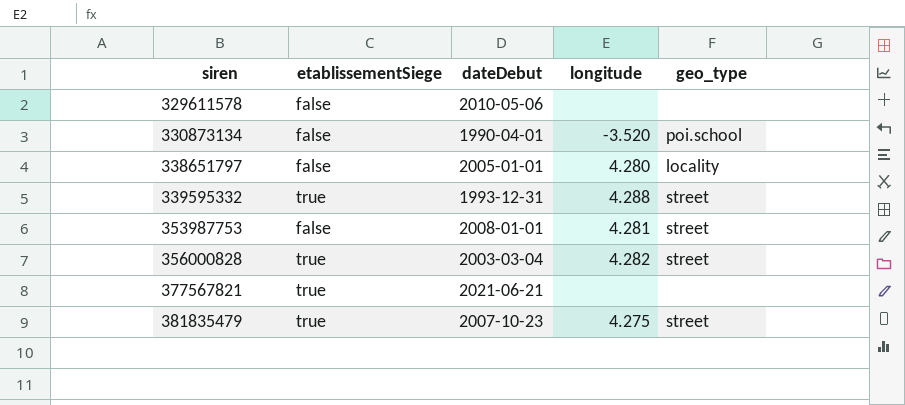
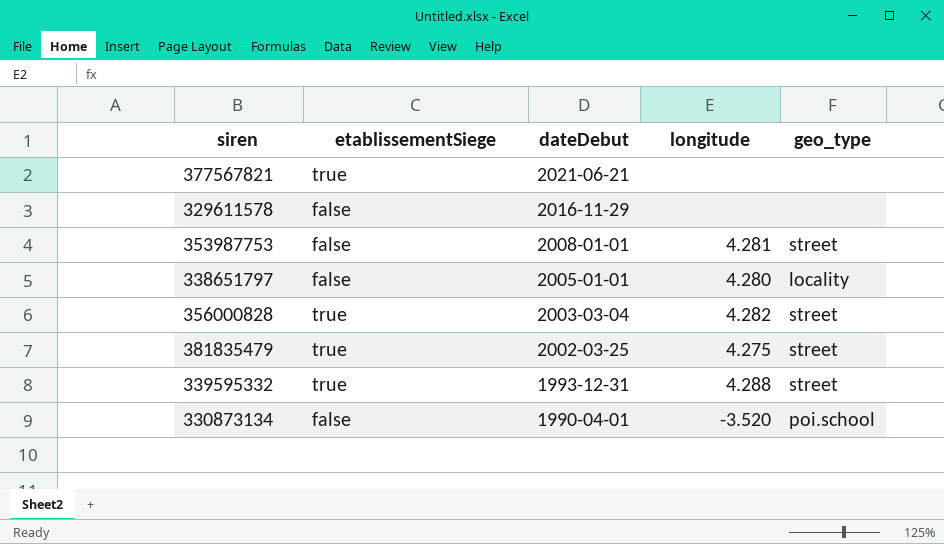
row order: siren ascending -> dateDebut descending
329611578 | dateDebut: 2010-05-06 -> 2016-11-29
381835479 | dateDebut: 2007-10-23 -> 2002-03-25

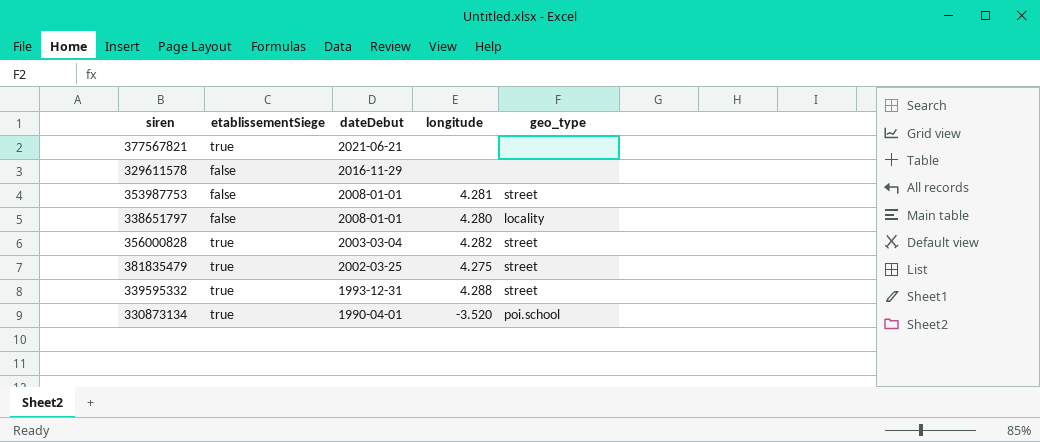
338651797 | dateDebut: 2005-01-01 -> 2008-01-01
330873134 | etablissementSiege: false -> true

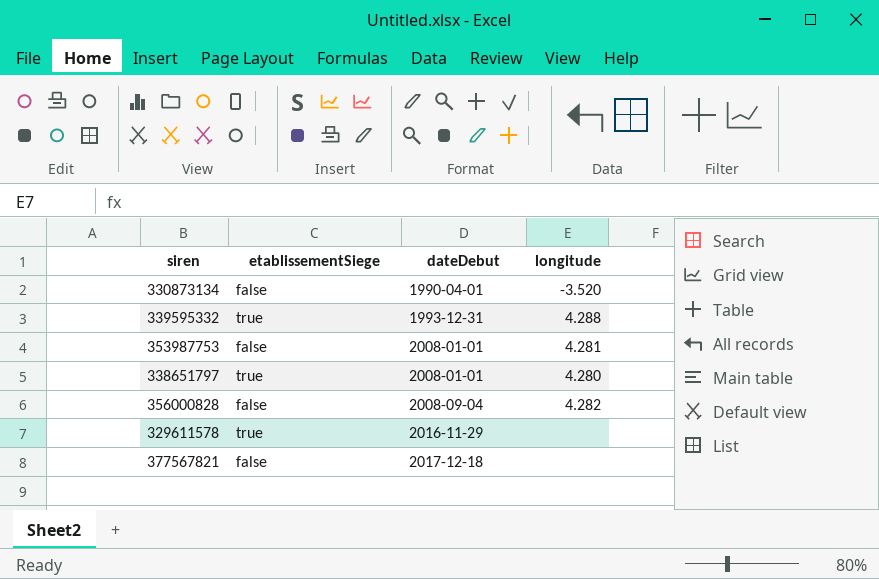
row order: dateDebut descending -> dateDebut ascending
column geo_type | position: 5 -> none
row 381835479: true | 2002-03-25 | 4.275 | street -> none
330873134 | etablissementSiege: true -> false
338651797 | etablissementSiege: false -> true
356000828 | etablissementSiege: true -> false
356000828 | dateDebut: 2003-03-04 -> 2008-09-04
329611578 | etablissementSiege: false -> true
377567821 | etablissementSiege: true -> false
377567821 | dateDebut: 2021-06-21 -> 2017-12-18

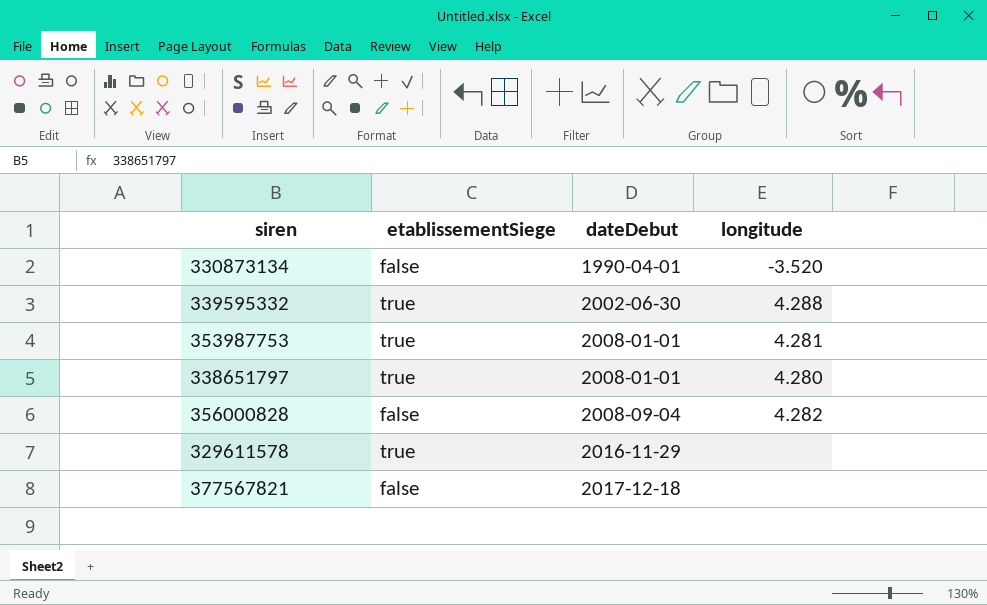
339595332 | dateDebut: 1993-12-31 -> 2002-06-30
353987753 | etablissementSiege: false -> true

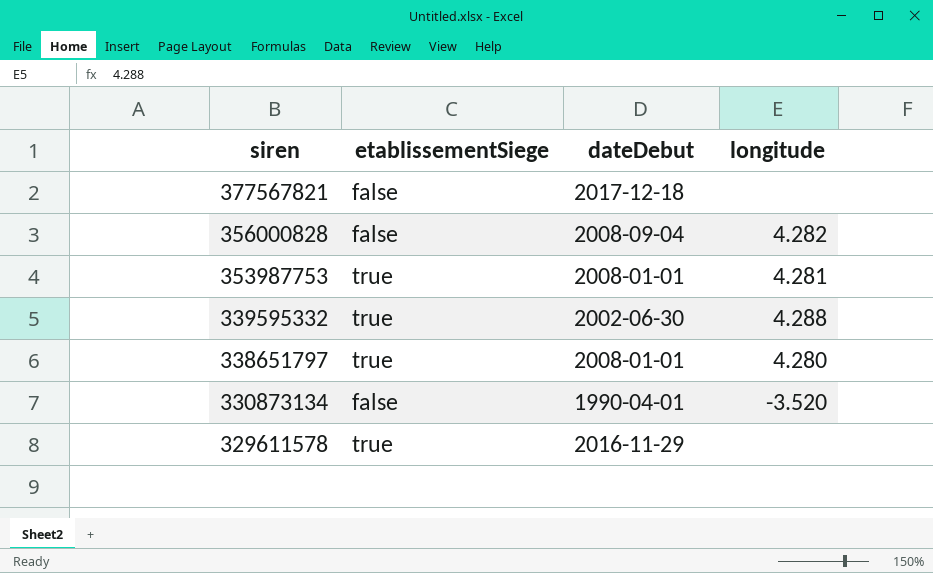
row order: dateDebut ascending -> siren descending

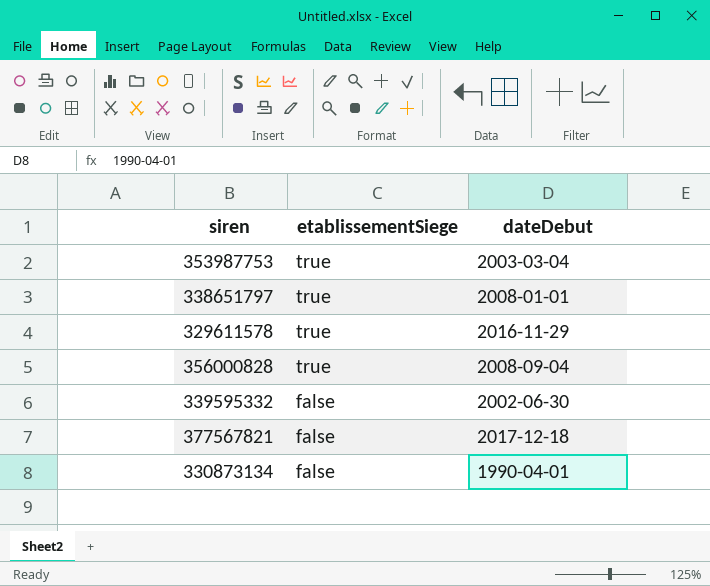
row order: siren descending -> etablissementSiege descending
column longitude | position: 4 -> none
353987753 | dateDebut: 2008-01-01 -> 2003-03-04
356000828 | etablissementSiege: false -> true
339595332 | etablissementSiege: true -> false

